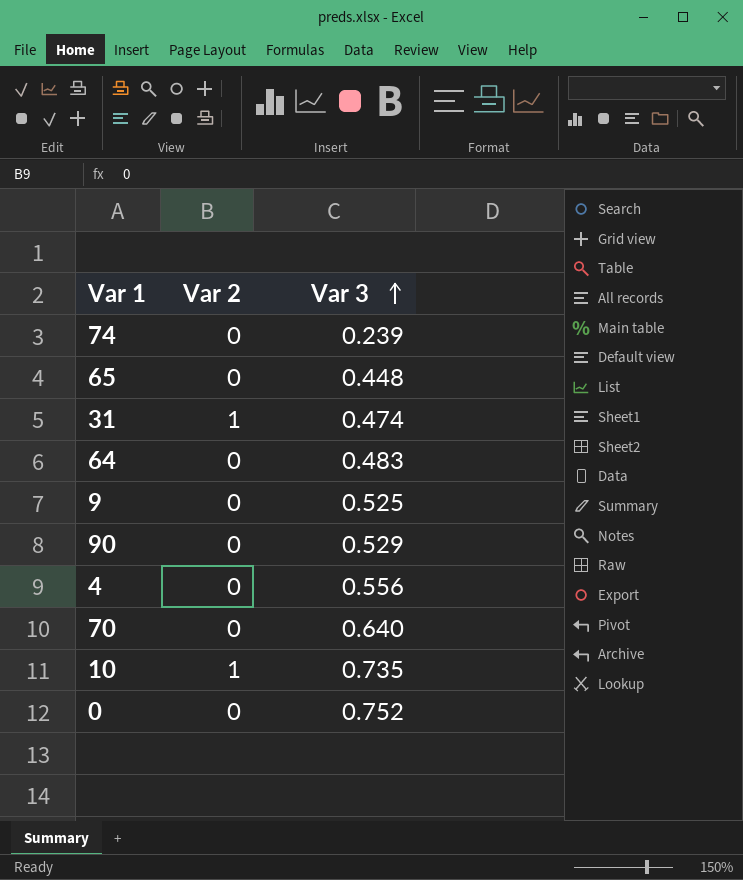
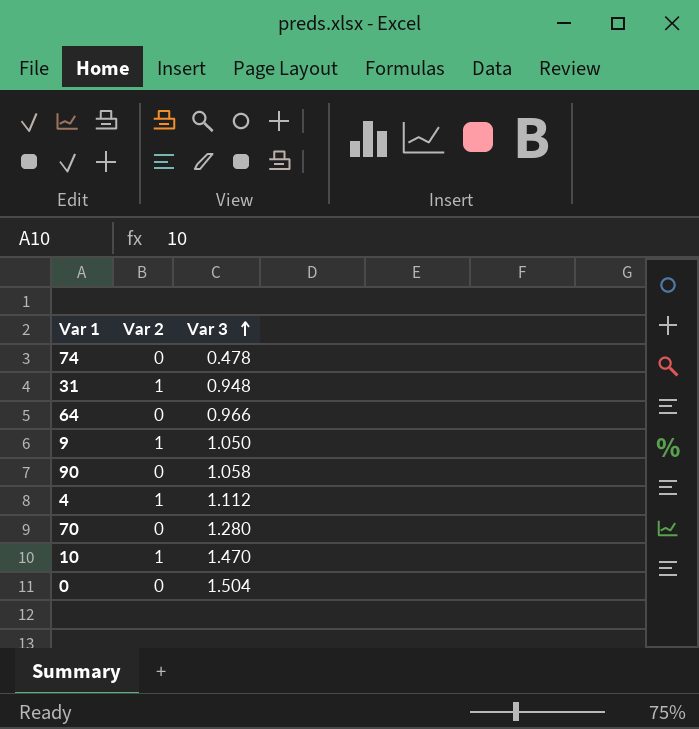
row 65: 0 | 0.448 -> none
74 | Var 3: 0.239 -> 0.478
31 | Var 3: 0.474 -> 0.948
64 | Var 3: 0.483 -> 0.966
9 | Var 2: 0 -> 1
9 | Var 3: 0.525 -> 1.050
90 | Var 3: 0.529 -> 1.058
4 | Var 2: 0 -> 1
4 | Var 3: 0.556 -> 1.112
70 | Var 3: 0.640 -> 1.280
10 | Var 3: 0.735 -> 1.470
0 | Var 3: 0.752 -> 1.504

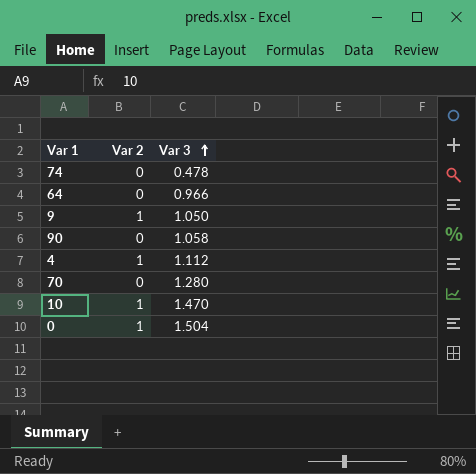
row 31: 1 | 0.948 -> none
0 | Var 2: 0 -> 1

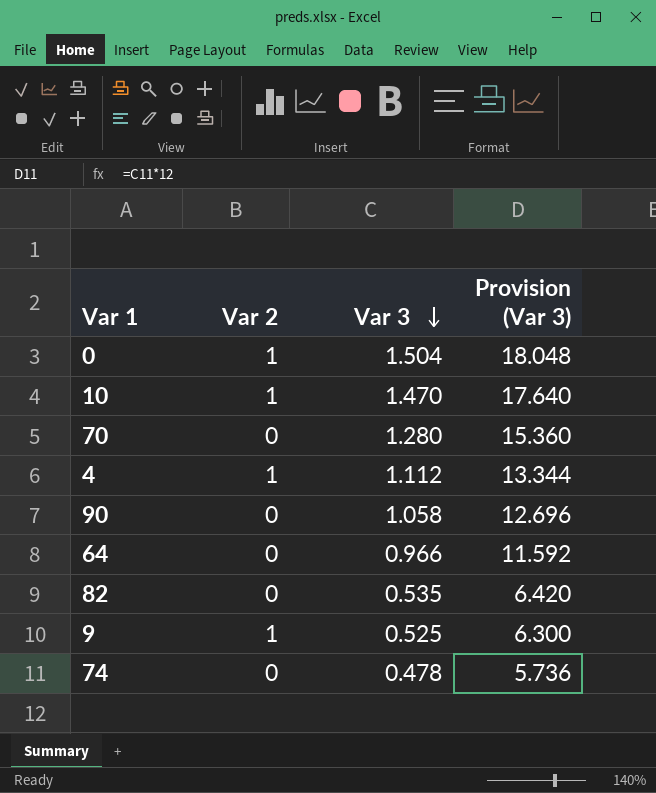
row order: Var 3 ascending -> Var 3 descending
column Provision (Var 3) | formula: none -> [Var 3] * 12
row 82: none -> 0 | 0.535 | 6.420
9 | Var 3: 1.050 -> 0.525

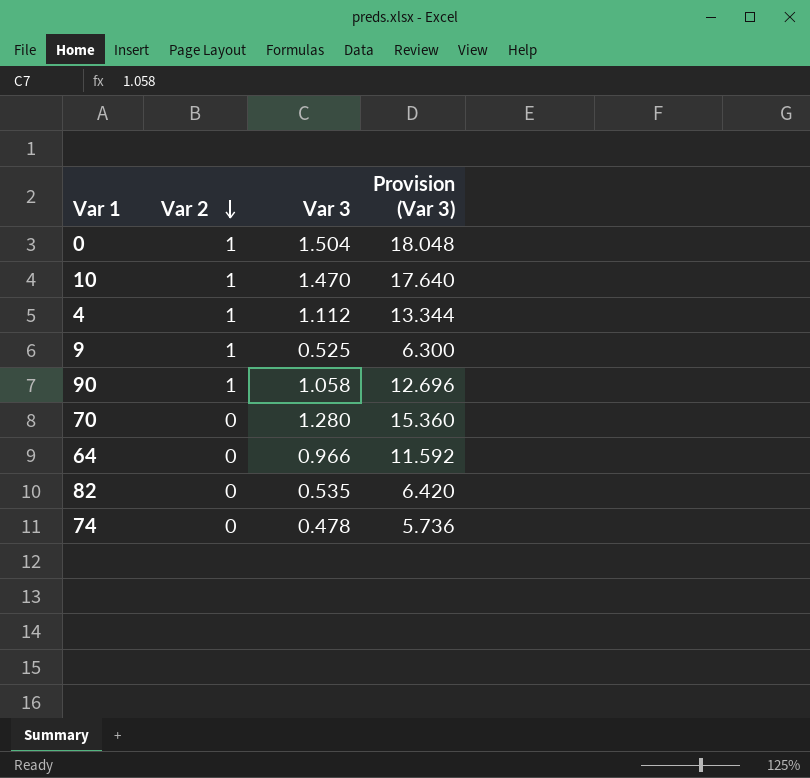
row order: Var 3 descending -> Var 2 descending
90 | Var 2: 0 -> 1

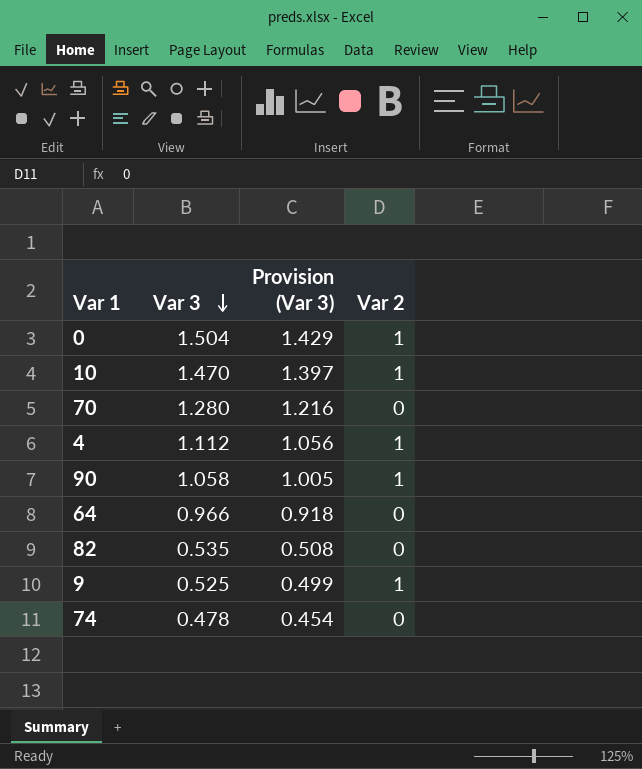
row order: Var 2 descending -> Var 3 descending
column Provision (Var 3) | formula: [Var 3] * 12 -> [Var 3] * 0.95
column Var 2 | position: 2 -> 4

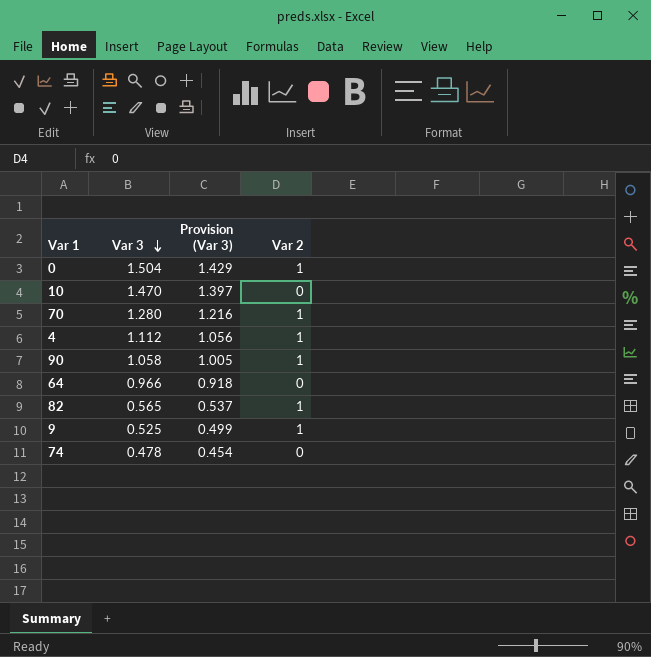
10 | Var 2: 1 -> 0
70 | Var 2: 0 -> 1
82 | Var 3: 0.535 -> 0.565
82 | Provision (Var 3): 0.508 -> 0.537
82 | Var 2: 0 -> 1

